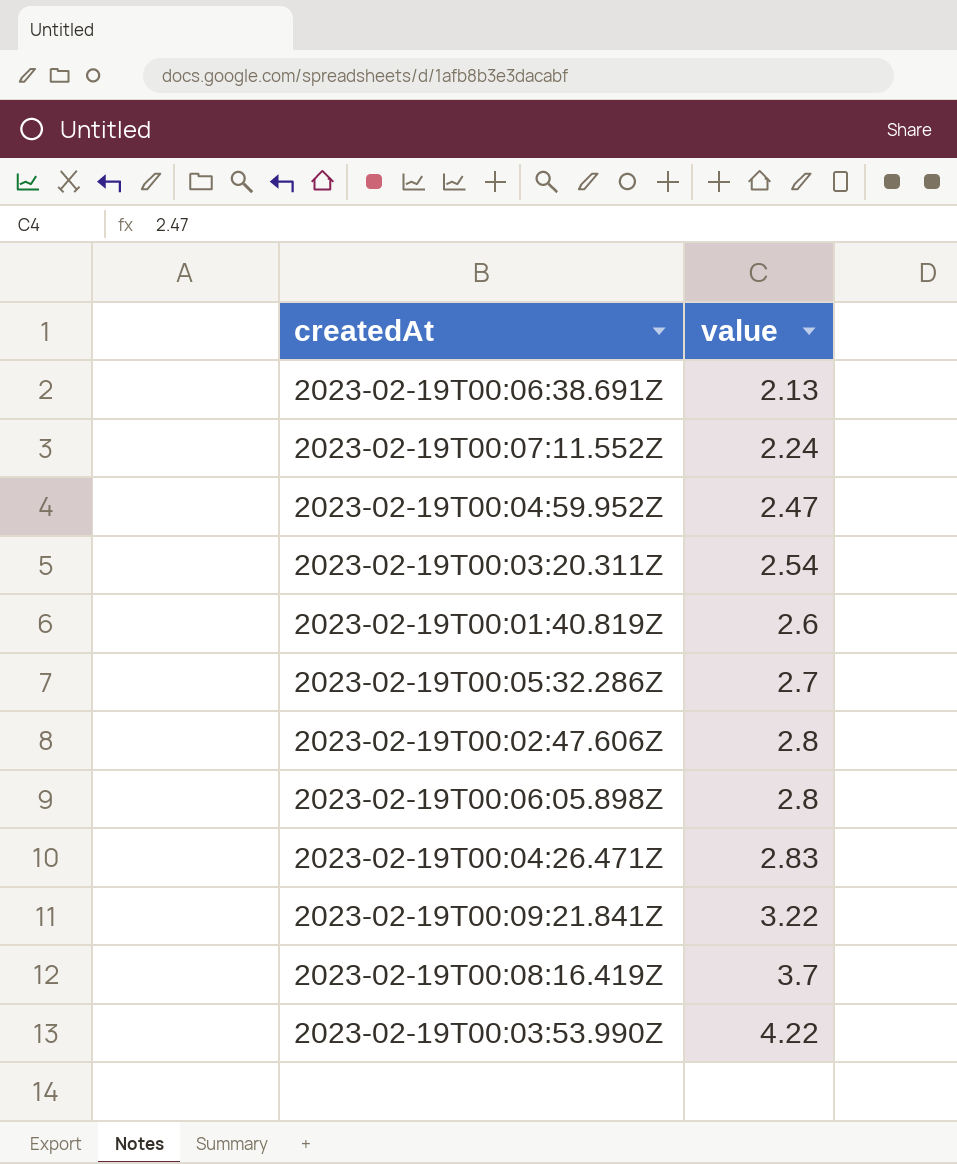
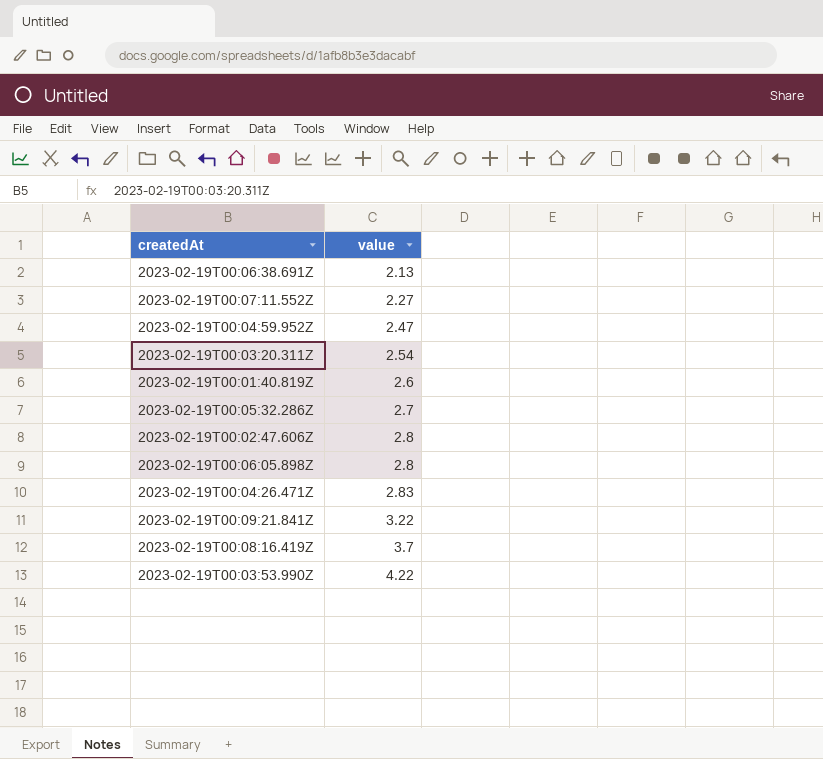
2023-02-19T00:07:11.552Z | value: 2.24 -> 2.27

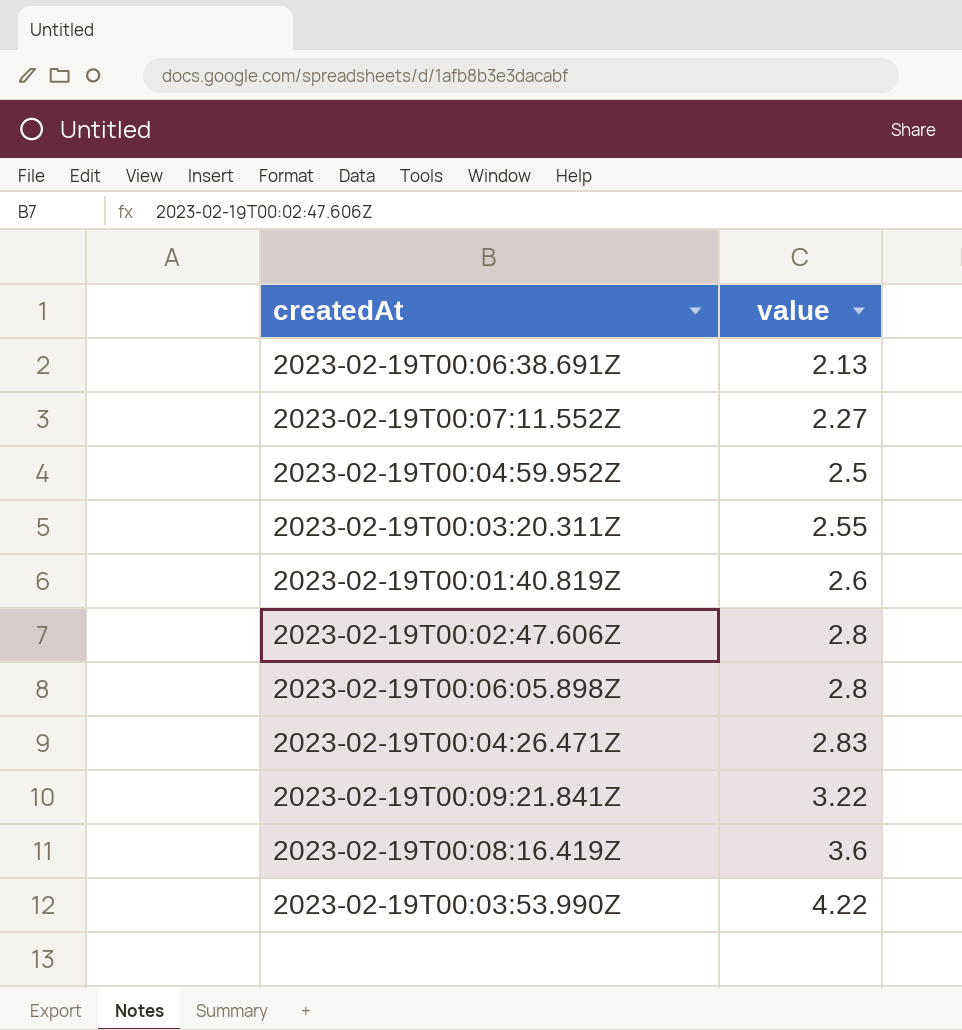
row 2023-02-19T00:05:32.286Z: 2.7 -> none
2023-02-19T00:04:59.952Z | value: 2.47 -> 2.5
2023-02-19T00:03:20.311Z | value: 2.54 -> 2.55
2023-02-19T00:08:16.419Z | value: 3.7 -> 3.6

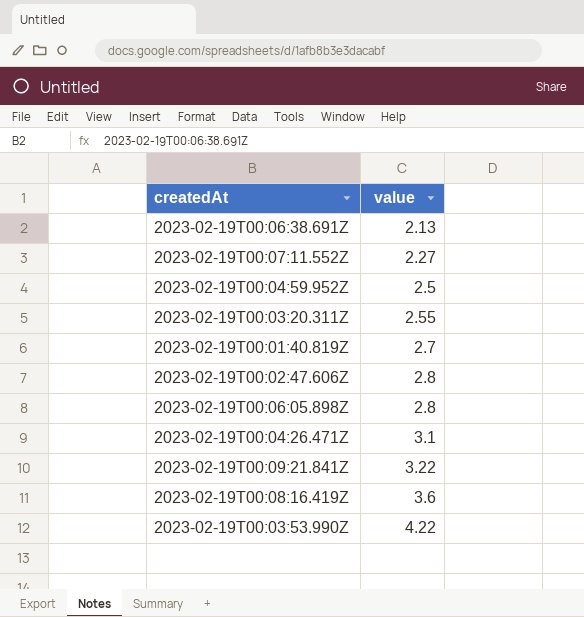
2023-02-19T00:01:40.819Z | value: 2.6 -> 2.7
2023-02-19T00:04:26.471Z | value: 2.83 -> 3.1

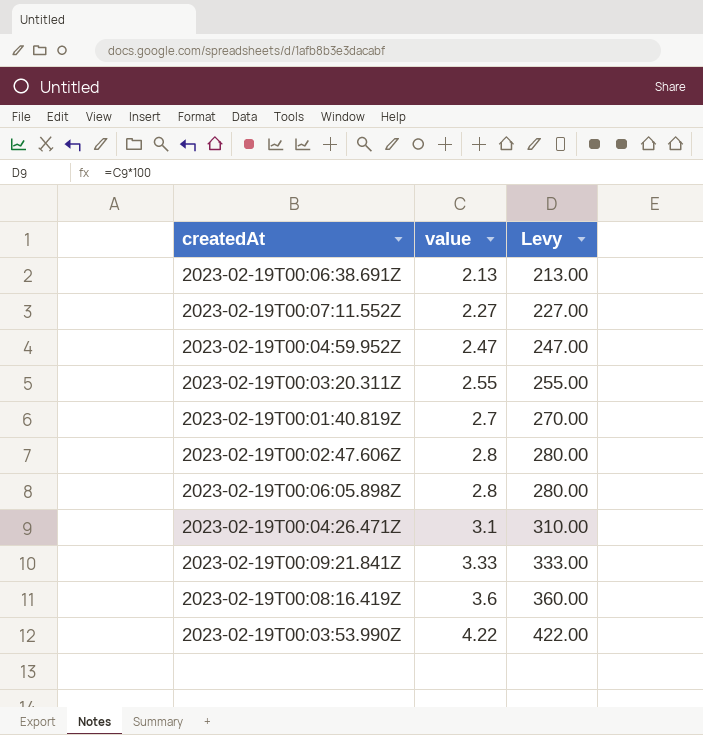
column Levy | formula: none -> [value] * 100
2023-02-19T00:04:59.952Z | value: 2.5 -> 2.47
2023-02-19T00:09:21.841Z | value: 3.22 -> 3.33

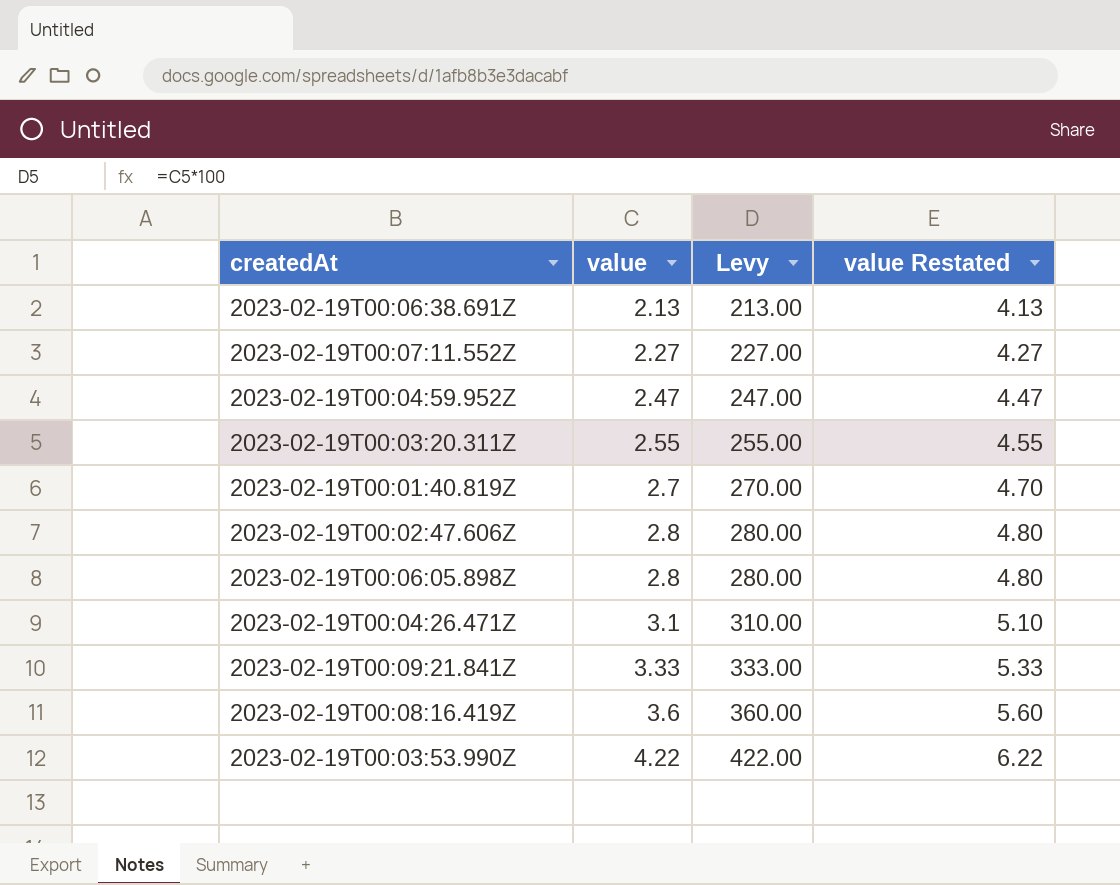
column value Restated | formula: none -> [value] + 2

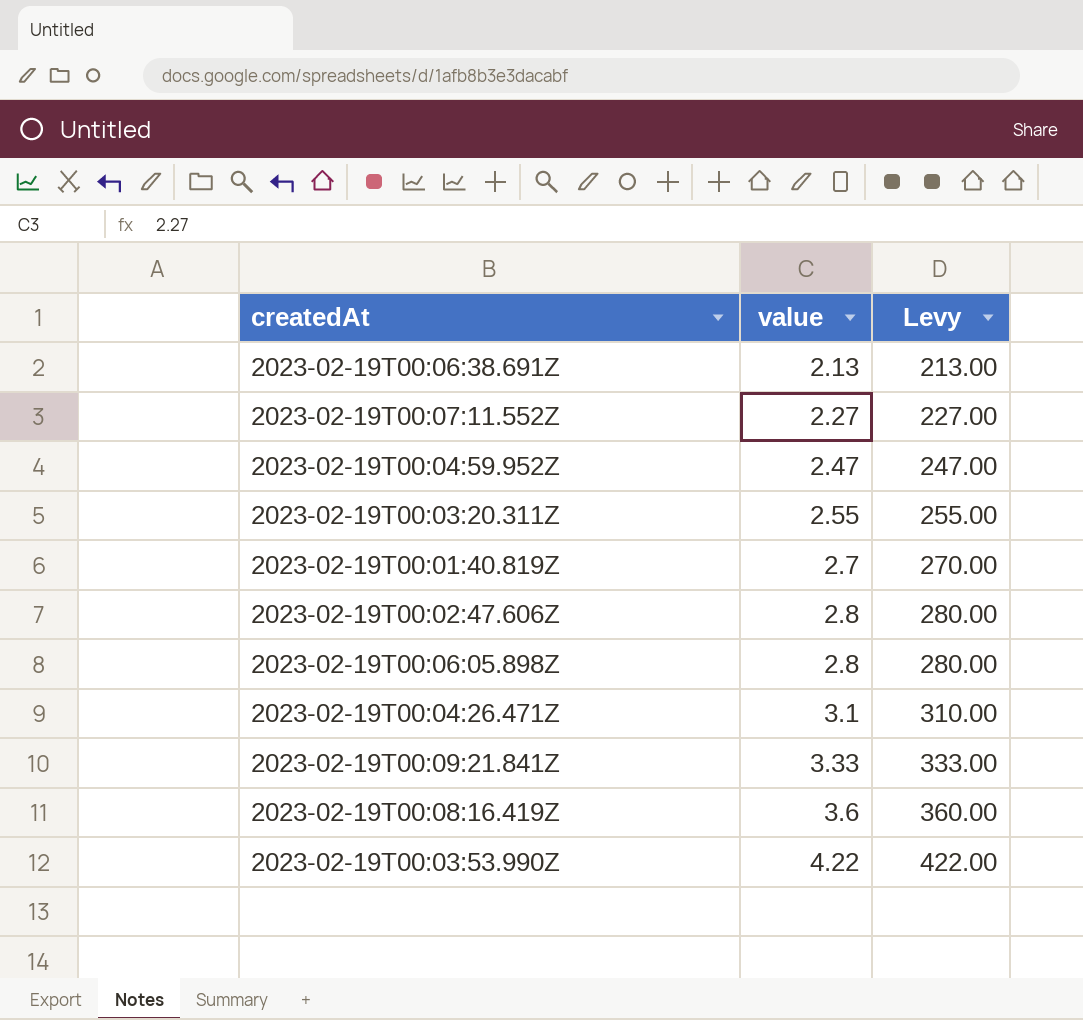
column value Restated | formula: [value] + 2 -> none

